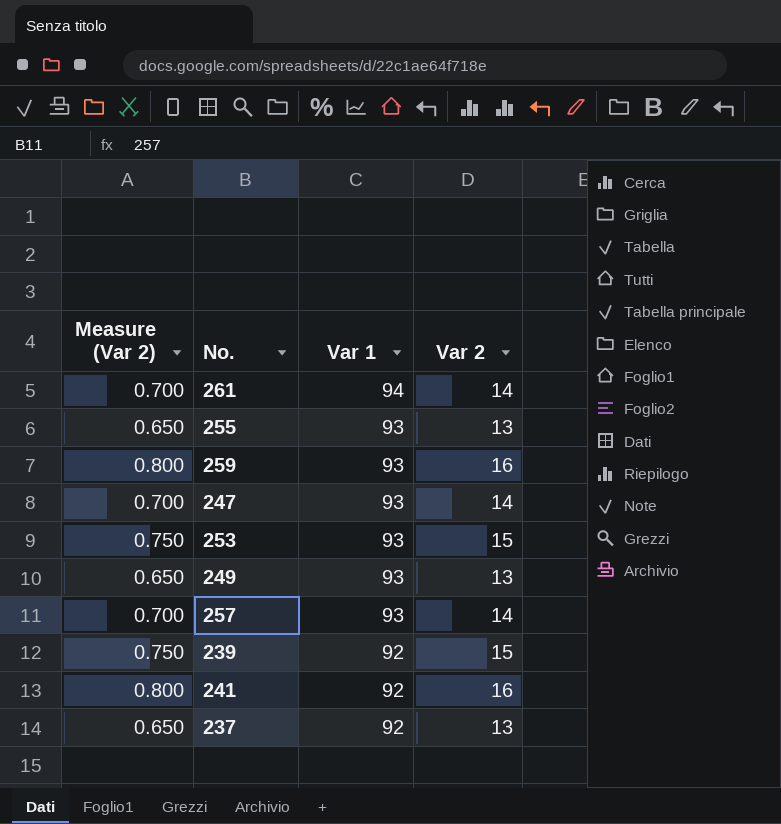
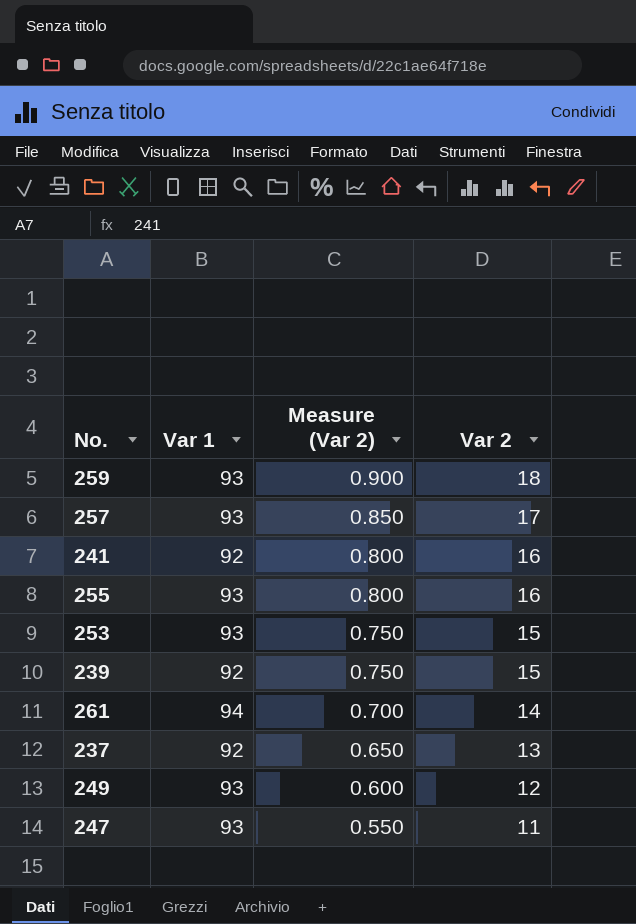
row order: Var 1 descending -> Measure (Var 2) descending
column Measure (Var 2) | position: 1 -> 3
259 | Measure (Var 2): 0.800 -> 0.900
259 | Var 2: 16 -> 18
257 | Measure (Var 2): 0.700 -> 0.850
257 | Var 2: 14 -> 17
255 | Measure (Var 2): 0.650 -> 0.800
255 | Var 2: 13 -> 16
249 | Measure (Var 2): 0.650 -> 0.600
249 | Var 2: 13 -> 12
247 | Measure (Var 2): 0.700 -> 0.550
247 | Var 2: 14 -> 11

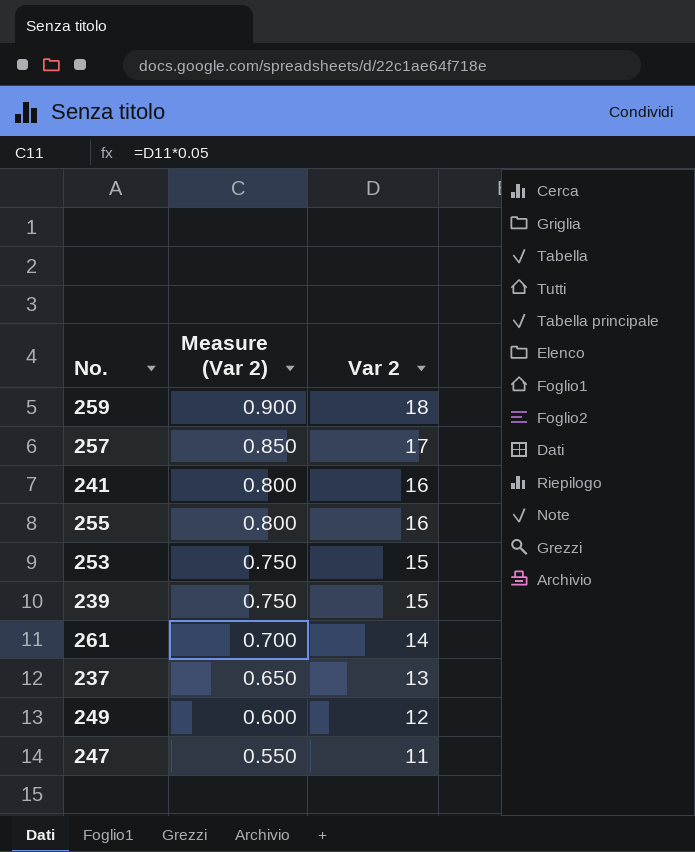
column Var 1 | position: 2 -> none

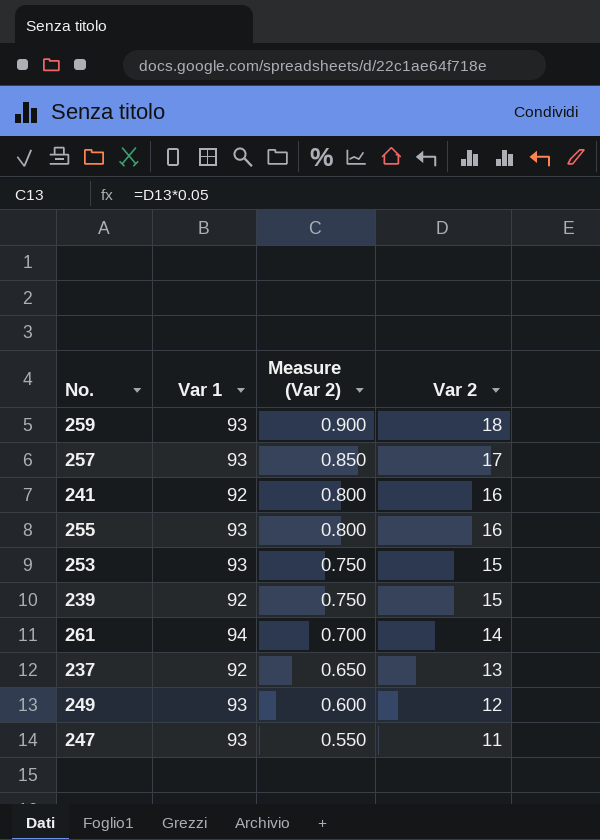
column Var 1 | position: none -> 2

